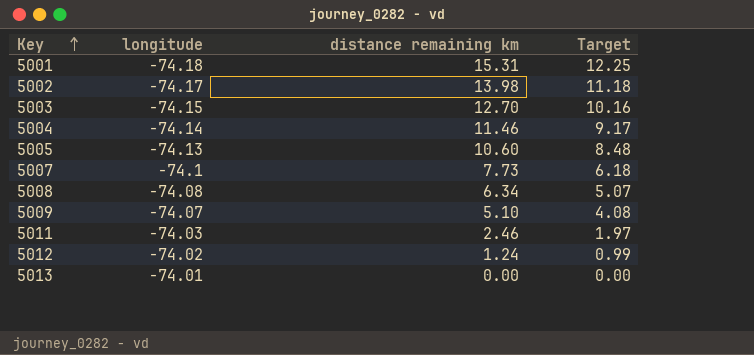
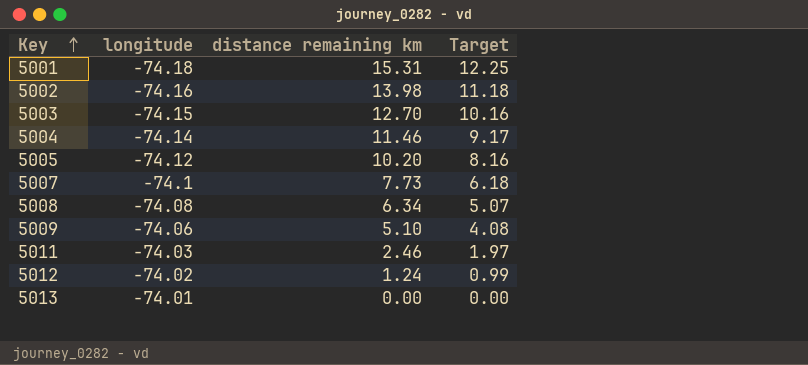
5002 | longitude: -74.17 -> -74.16
5005 | longitude: -74.13 -> -74.12
5005 | distance remaining km: 10.60 -> 10.20
5005 | Target: 8.48 -> 8.16
5009 | longitude: -74.07 -> -74.06

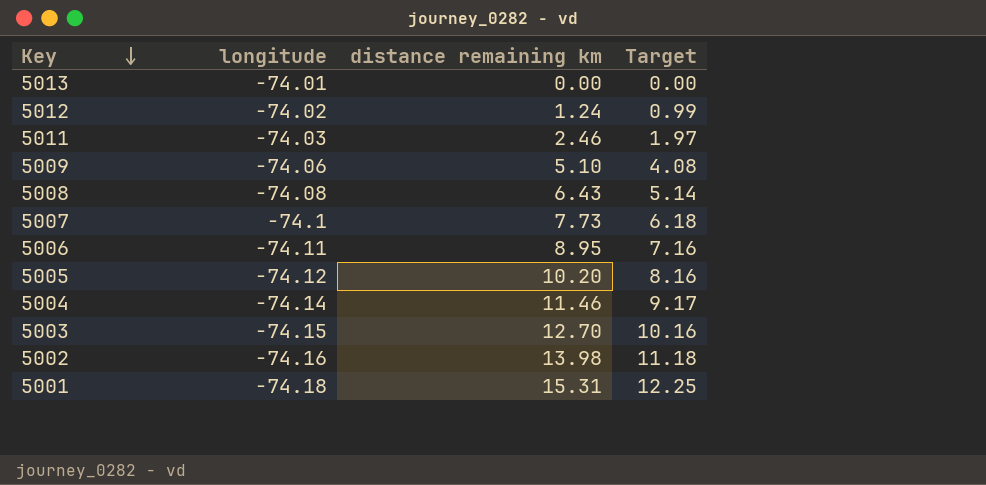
row order: Key ascending -> Key descending
5008 | distance remaining km: 6.34 -> 6.43
5008 | Target: 5.07 -> 5.14
row 5006: none -> -74.11 | 8.95 | 7.16

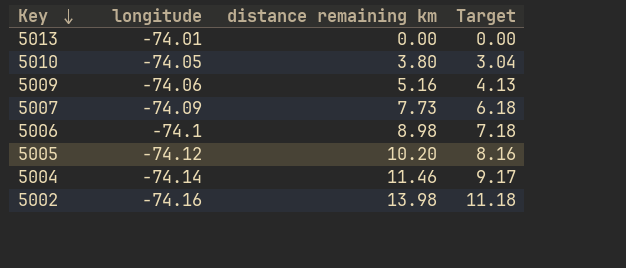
row 5012: -74.02 | 1.24 | 0.99 -> none
row 5011: -74.03 | 2.46 | 1.97 -> none
row 5008: -74.08 | 6.43 | 5.14 -> none
row 5003: -74.15 | 12.70 | 10.16 -> none
row 5001: -74.18 | 15.31 | 12.25 -> none
row 5010: none -> -74.05 | 3.80 | 3.04
5009 | distance remaining km: 5.10 -> 5.16
5009 | Target: 4.08 -> 4.13
5007 | longitude: -74.1 -> -74.09
5006 | longitude: -74.11 -> -74.1
5006 | distance remaining km: 8.95 -> 8.98
5006 | Target: 7.16 -> 7.18

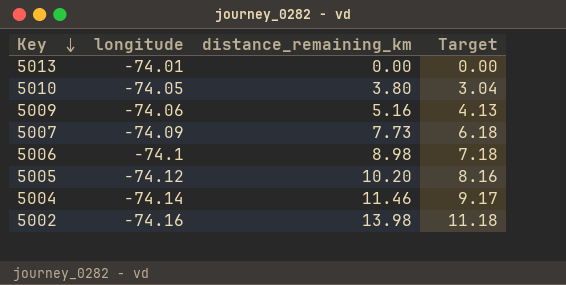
column name: distance remaining km -> distance_remaining_km

